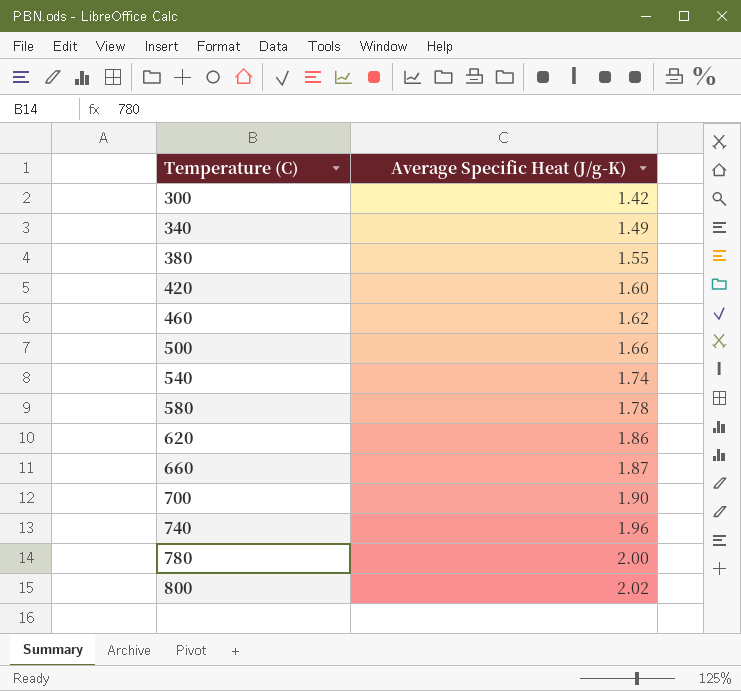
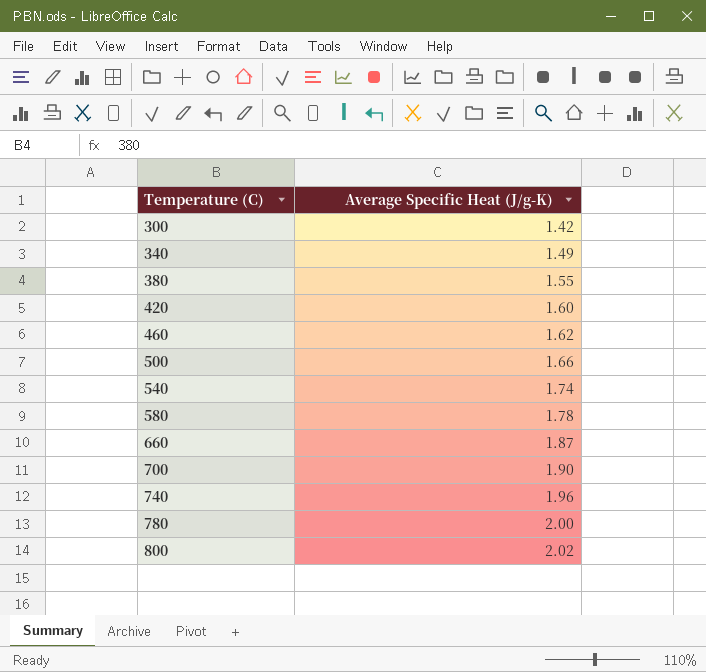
row 620: 1.86 -> none

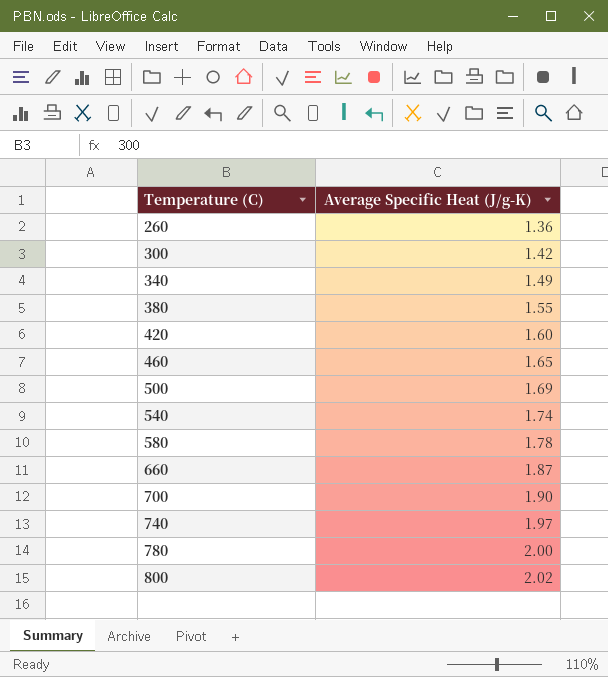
row 260: none -> 1.36
460 | Average Specific Heat (J/g-K): 1.62 -> 1.65
500 | Average Specific Heat (J/g-K): 1.66 -> 1.69
740 | Average Specific Heat (J/g-K): 1.96 -> 1.97

